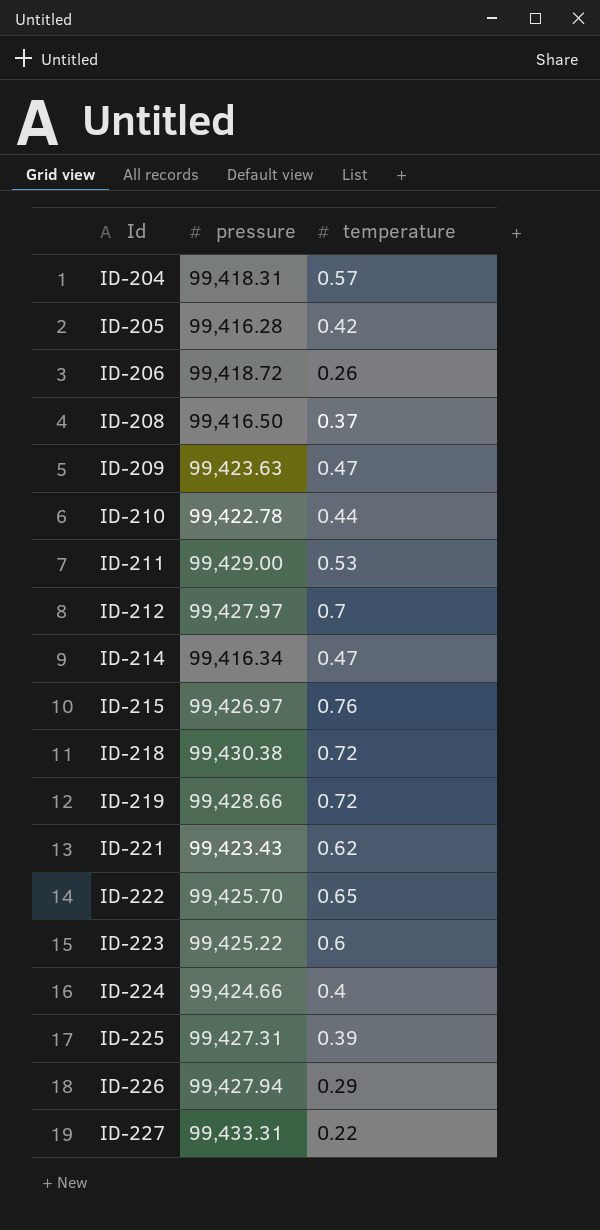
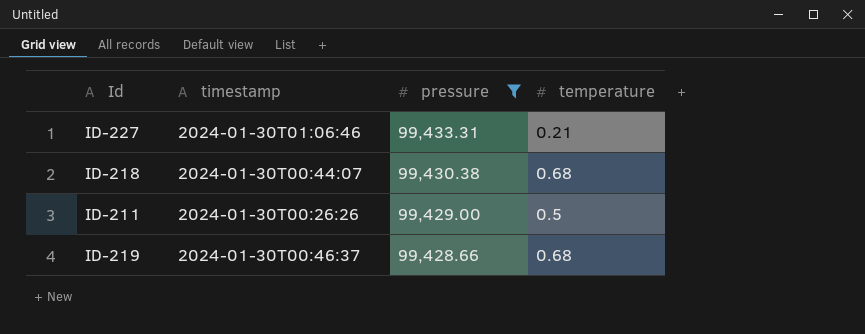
filter: none -> pressure >= 99,428.66
row order: Id ascending -> pressure descending
column timestamp | position: none -> 2
ID-227 | temperature: 0.22 -> 0.21
ID-218 | temperature: 0.72 -> 0.68
ID-211 | temperature: 0.53 -> 0.5
ID-219 | temperature: 0.72 -> 0.68

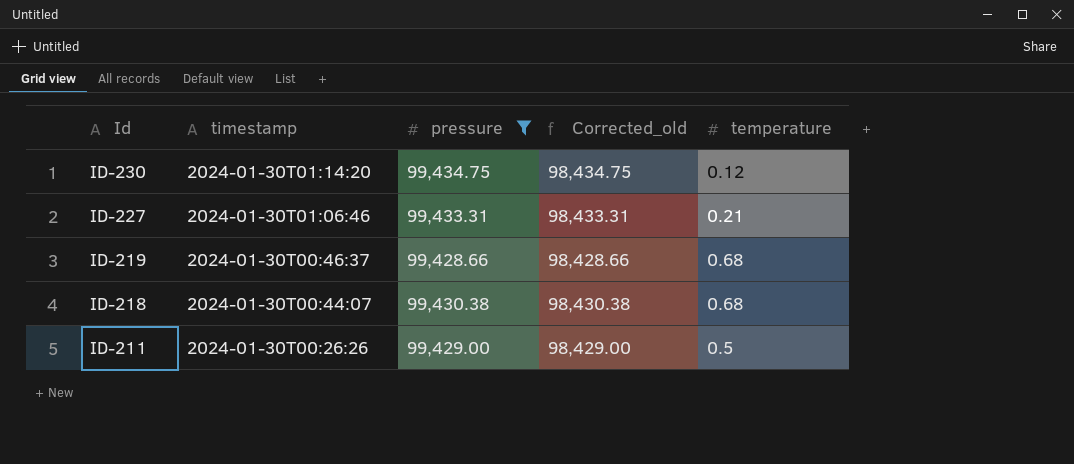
row order: pressure descending -> Id descending
column Corrected_old | formula: none -> [pressure] - 1000
row ID-230: none -> 2024-01-30T01:14:20 | 99,434.75 | 98,434.75 | 0.12

